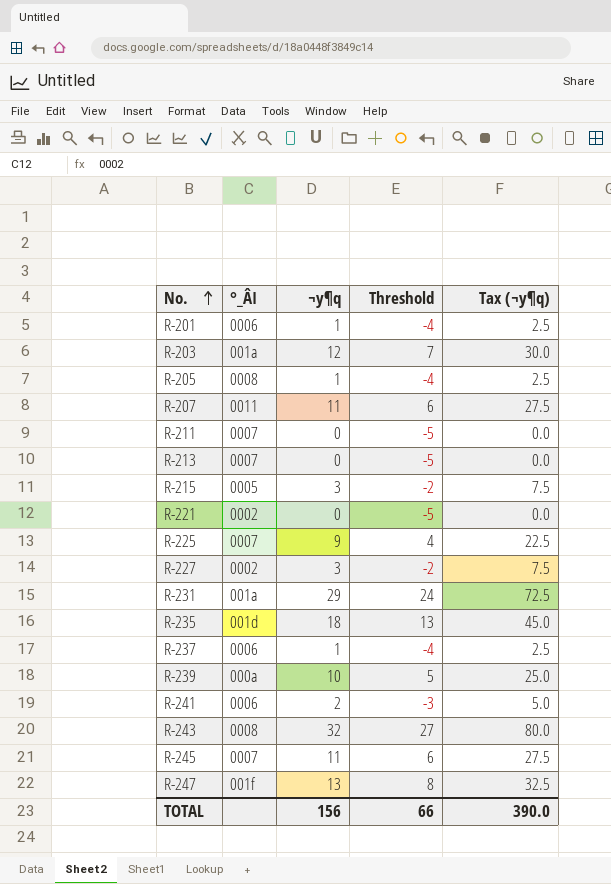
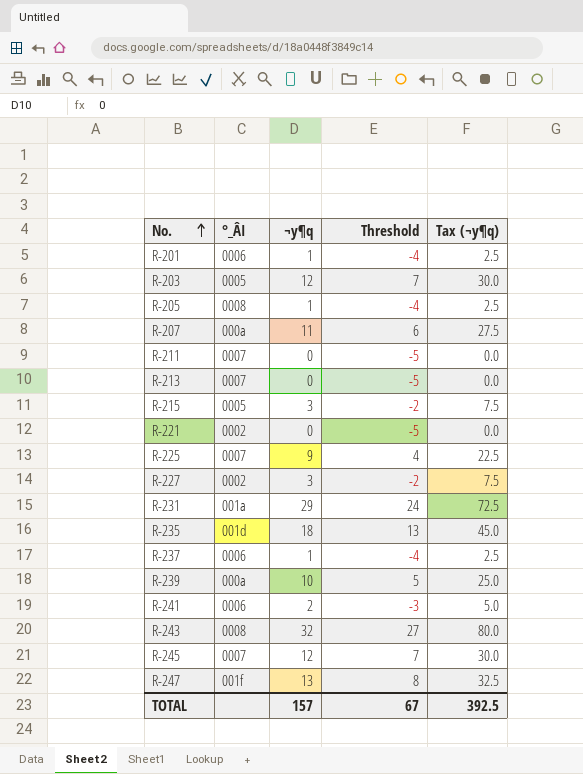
R-203 | °_ÂI: 001a -> 0005
R-207 | °_ÂI: 0011 -> 000a
R-245 | ¬y¶q: 11 -> 12
R-245 | Threshold: 6 -> 7
R-245 | Tax (¬y¶q): 27.5 -> 30.0
TOTAL | ¬y¶q: 156 -> 157
TOTAL | Threshold: 66 -> 67
TOTAL | Tax (¬y¶q): 390.0 -> 392.5

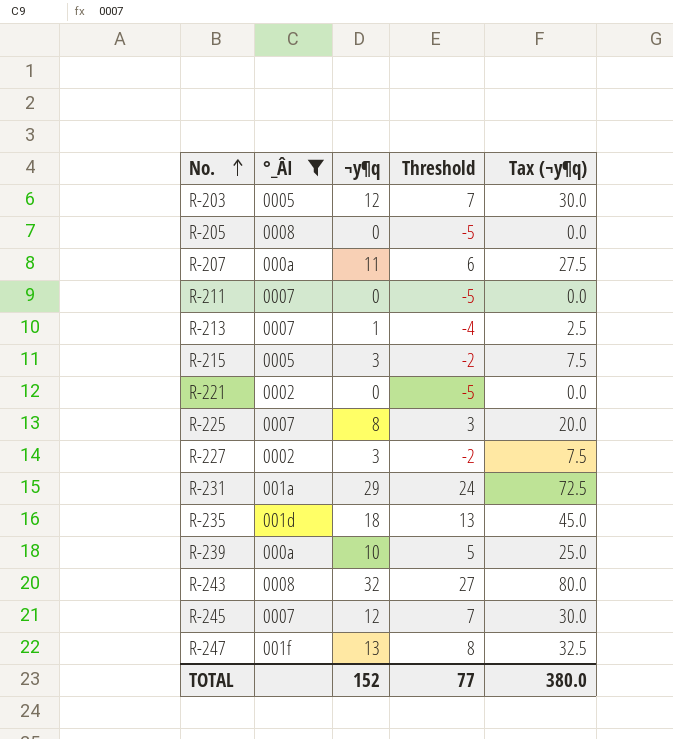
filter: none -> °_ÂI != 0006
R-205 | ¬y¶q: 1 -> 0
R-205 | Threshold: -4 -> -5
R-205 | Tax (¬y¶q): 2.5 -> 0.0
R-213 | ¬y¶q: 0 -> 1
R-213 | Threshold: -5 -> -4
R-213 | Tax (¬y¶q): 0.0 -> 2.5
R-225 | ¬y¶q: 9 -> 8
R-225 | Threshold: 4 -> 3
R-225 | Tax (¬y¶q): 22.5 -> 20.0
TOTAL | ¬y¶q: 157 -> 152
TOTAL | Threshold: 67 -> 77
TOTAL | Tax (¬y¶q): 392.5 -> 380.0

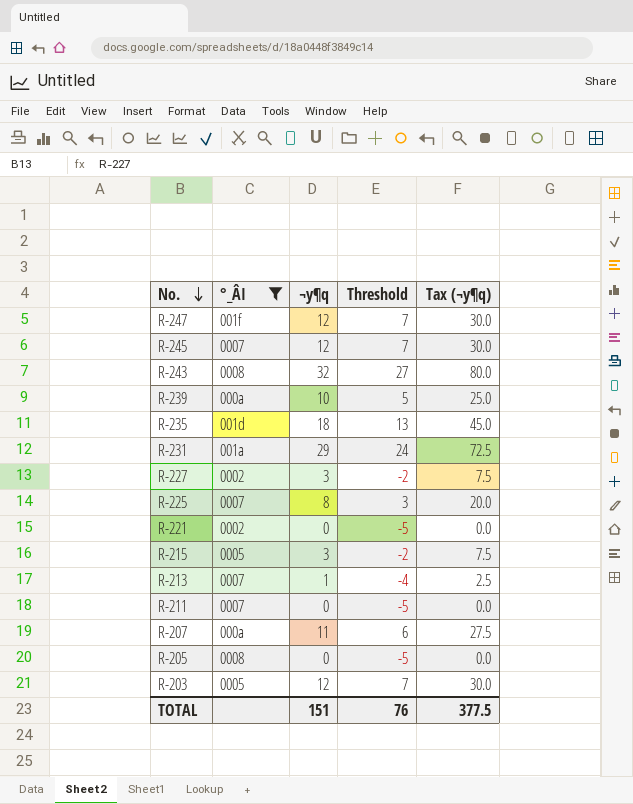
row order: No. ascending -> No. descending
R-247 | ¬y¶q: 13 -> 12
R-247 | Threshold: 8 -> 7
R-247 | Tax (¬y¶q): 32.5 -> 30.0
TOTAL | ¬y¶q: 152 -> 151
TOTAL | Threshold: 77 -> 76
TOTAL | Tax (¬y¶q): 380.0 -> 377.5

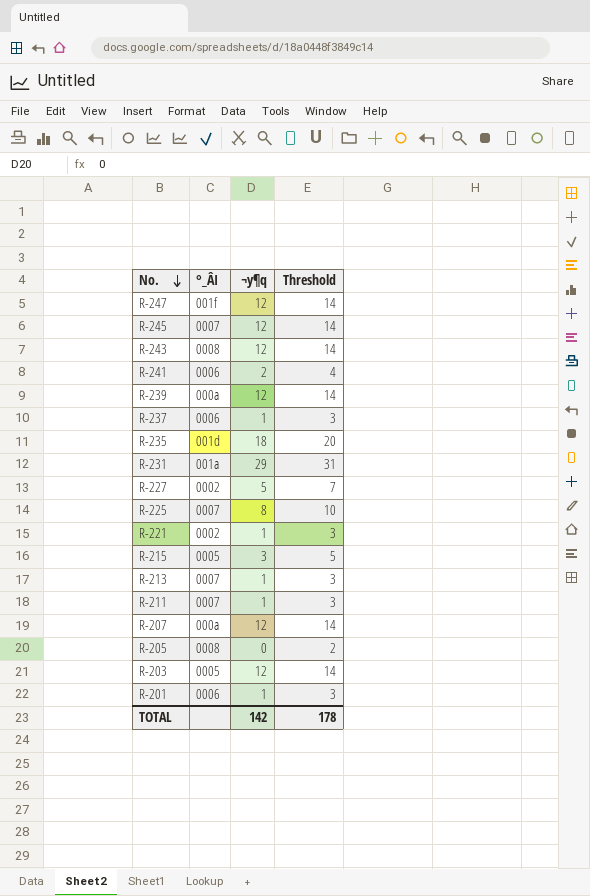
filter: °_ÂI != 0006 -> none
column Tax (¬y¶q) | formula: [¬y¶q] * 2.5 -> none
column Threshold | formula: [¬y¶q] - 5 -> [¬y¶q] + 2
R-243 | ¬y¶q: 32 -> 12
R-239 | ¬y¶q: 10 -> 12
R-227 | ¬y¶q: 3 -> 5
R-221 | ¬y¶q: 0 -> 1
R-211 | ¬y¶q: 0 -> 1
R-207 | ¬y¶q: 11 -> 12
TOTAL | ¬y¶q: 151 -> 142
TOTAL | Threshold: 76 -> 178

